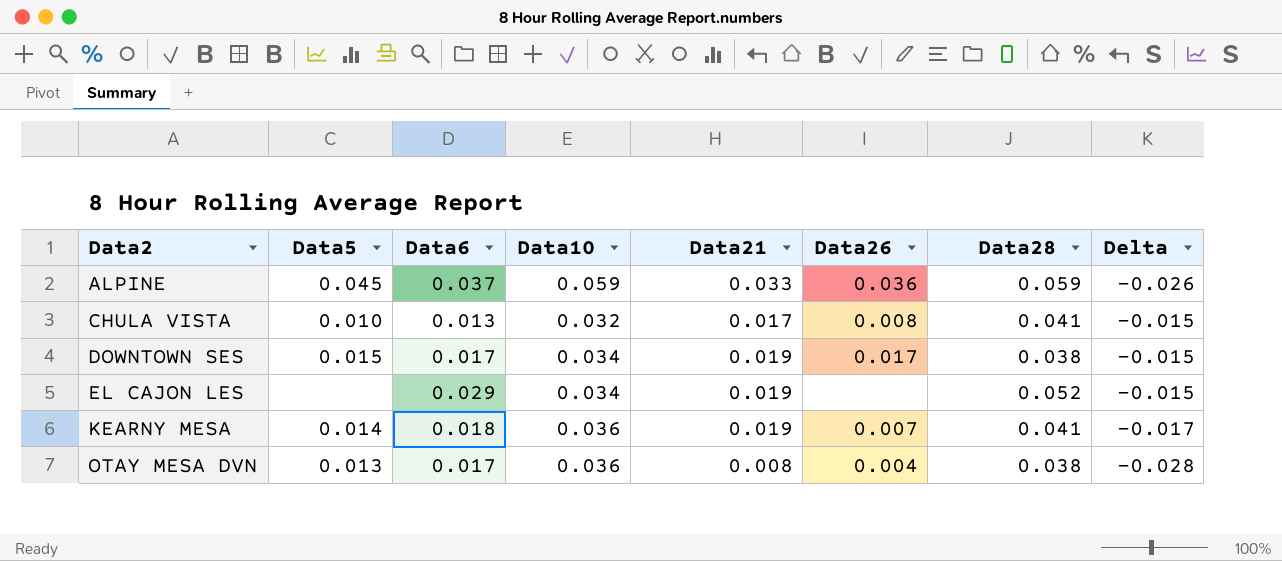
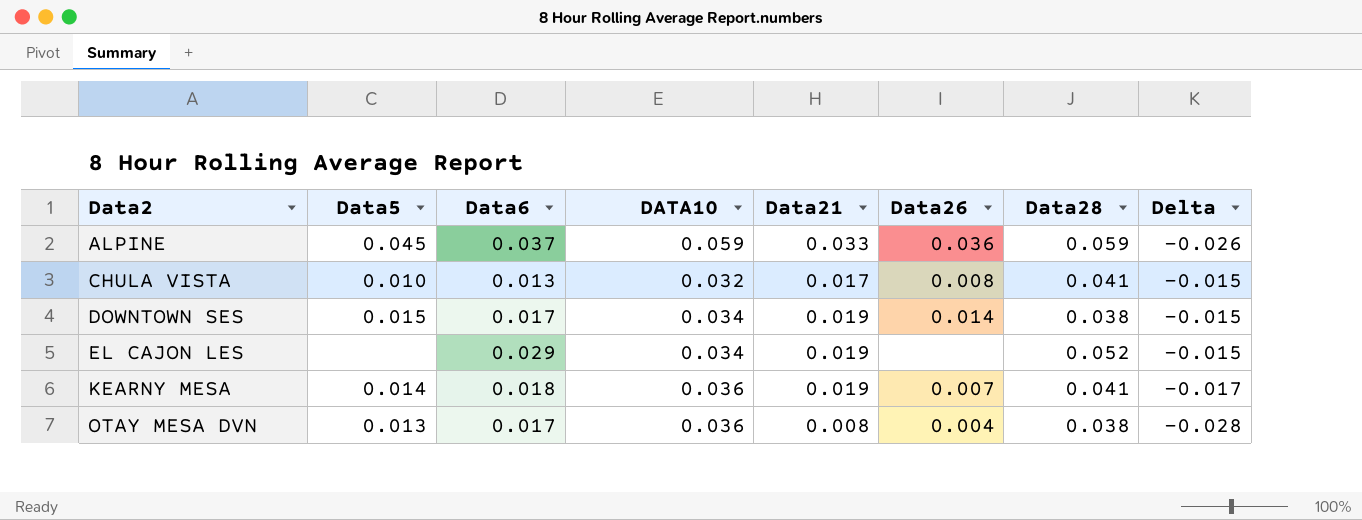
column name: Data10 -> DATA10
DOWNTOWN SES | Data26: 0.017 -> 0.014

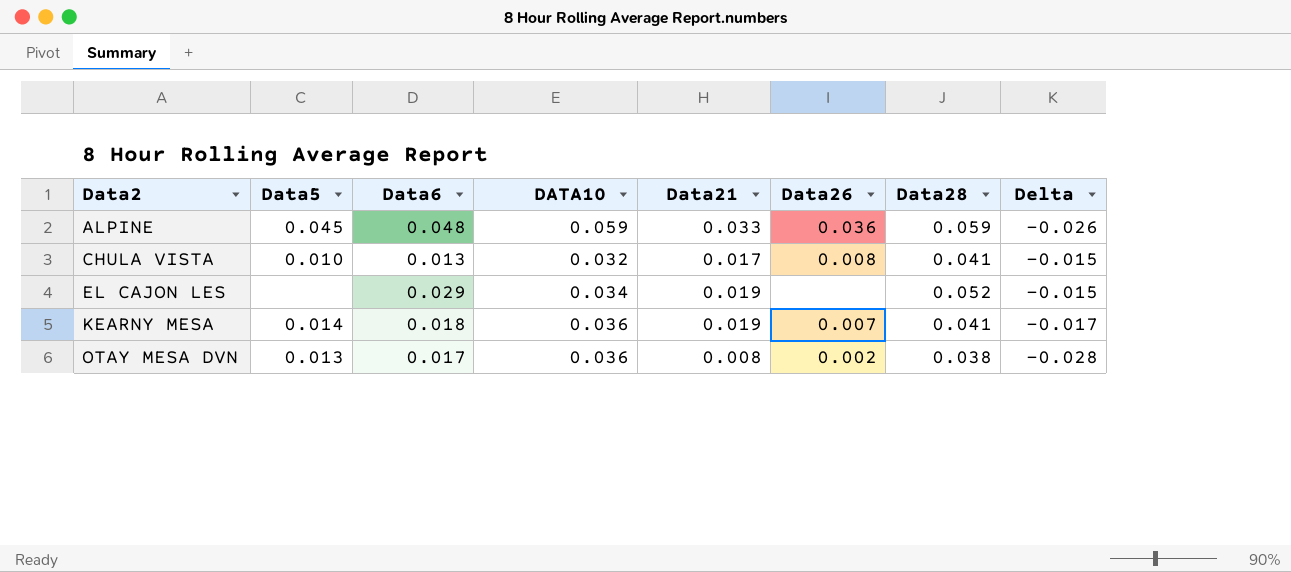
row DOWNTOWN SES: 0.015 | 0.017 | 0.034 | 0.019 | 0.014 | 0.038 | -0.015 -> none
ALPINE | Data6: 0.037 -> 0.048
OTAY MESA DVN | Data26: 0.004 -> 0.002

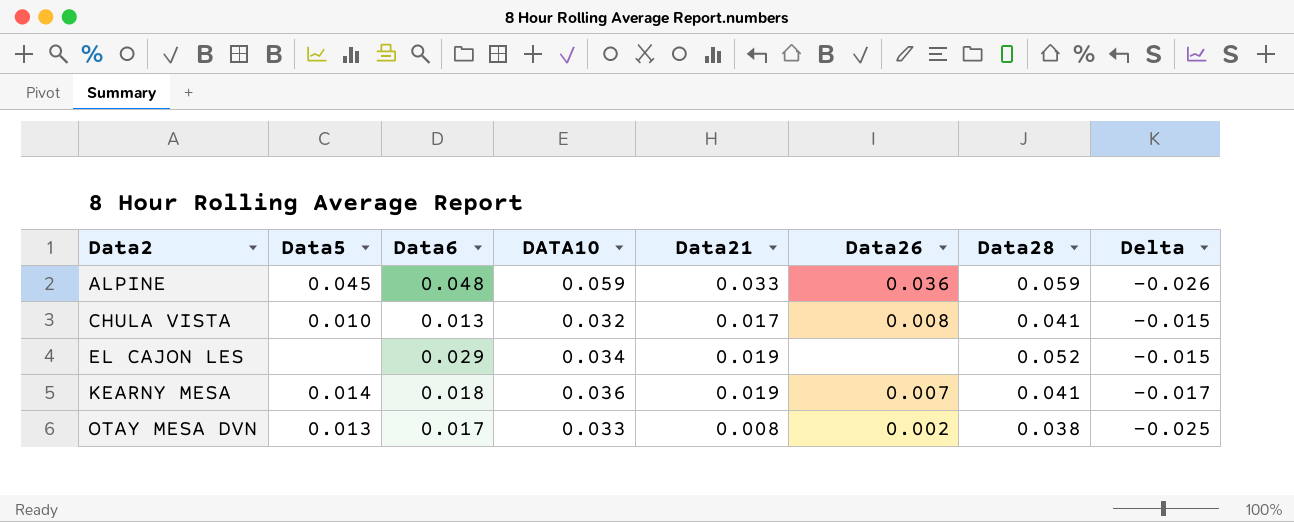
OTAY MESA DVN | DATA10: 0.036 -> 0.033
OTAY MESA DVN | Delta: -0.028 -> -0.025

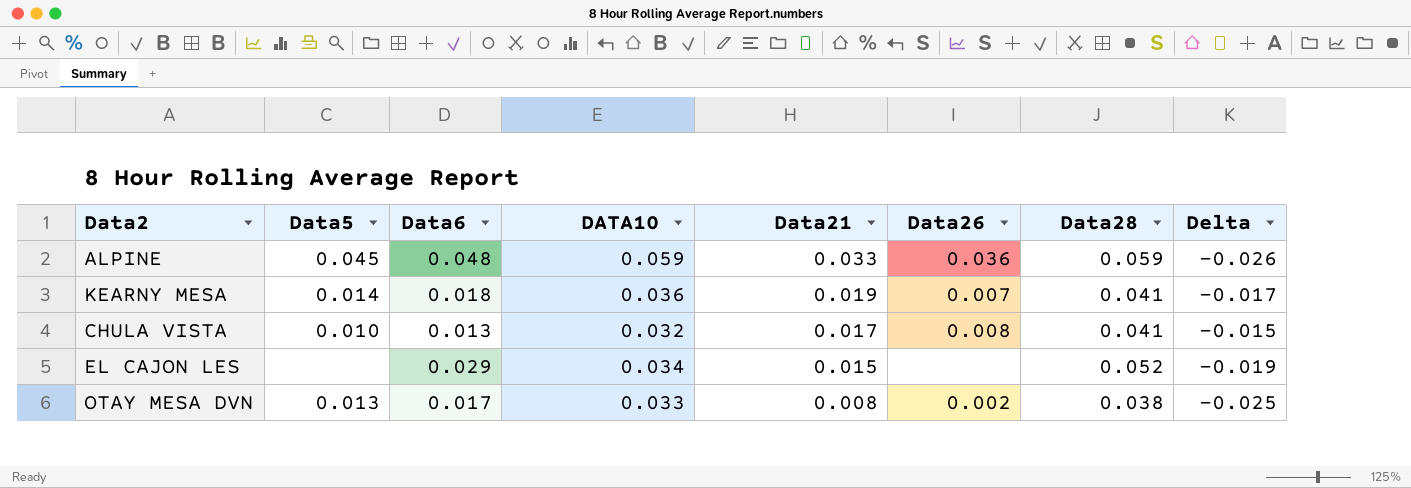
row order: Data2 ascending -> Data21 descending
EL CAJON LES | Data21: 0.019 -> 0.015
EL CAJON LES | Delta: -0.015 -> -0.019

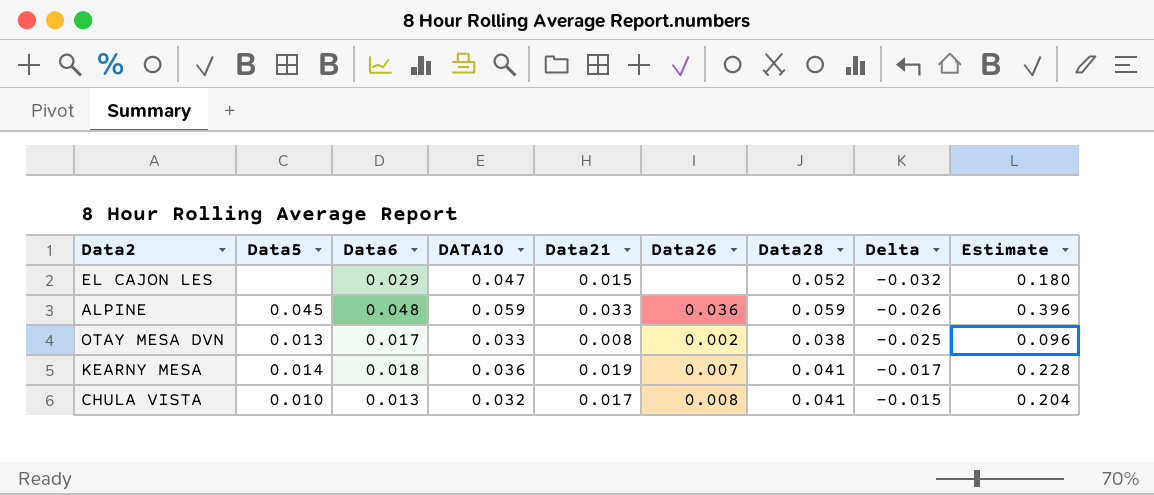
row order: Data21 descending -> Delta ascending
column Estimate | formula: none -> [Data21] * 12
EL CAJON LES | DATA10: 0.034 -> 0.047
EL CAJON LES | Delta: -0.019 -> -0.032

